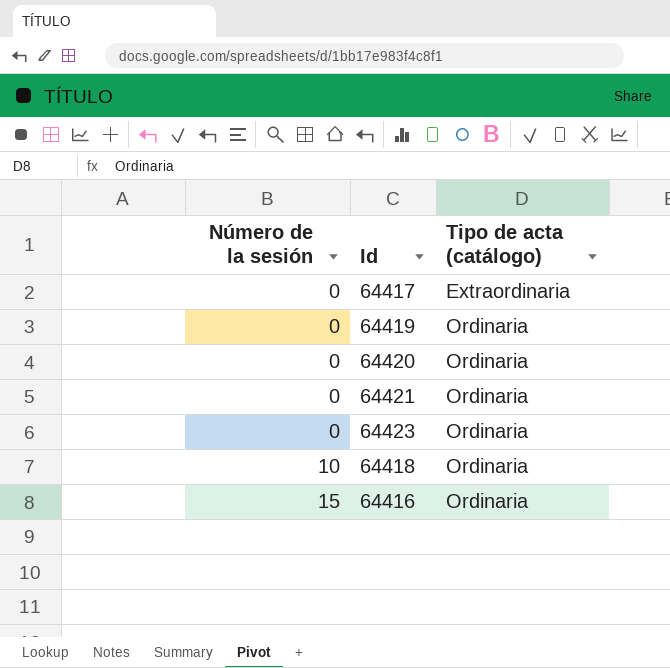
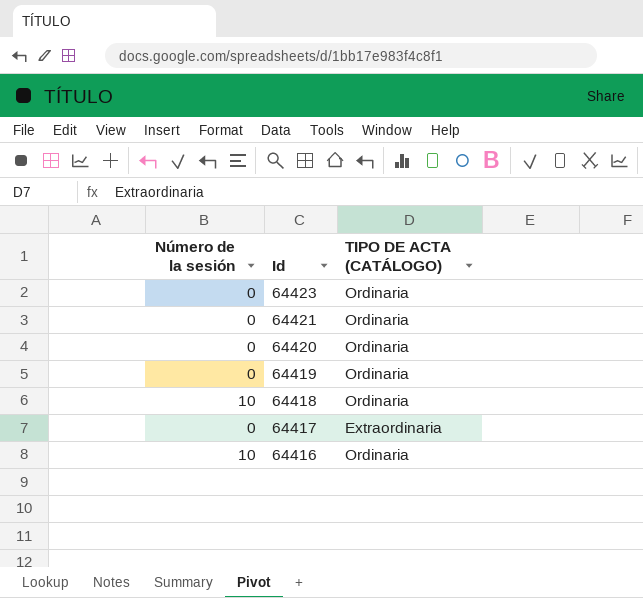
row order: Número de la sesión ascending -> Id descending
column name: Tipo de acta (catálogo) -> TIPO DE ACTA (CATÁLOGO)
64416 | Número de la sesión: 15 -> 10

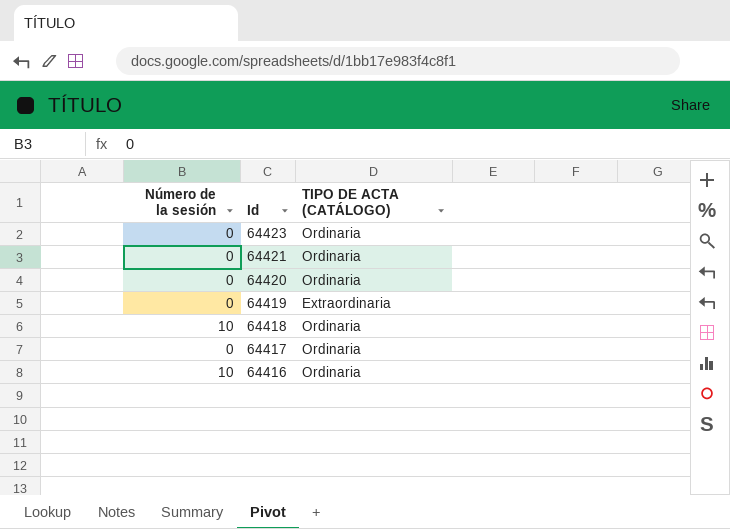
64419 | TIPO DE ACTA (CATÁLOGO): Ordinaria -> Extraordinaria
64417 | TIPO DE ACTA (CATÁLOGO): Extraordinaria -> Ordinaria

